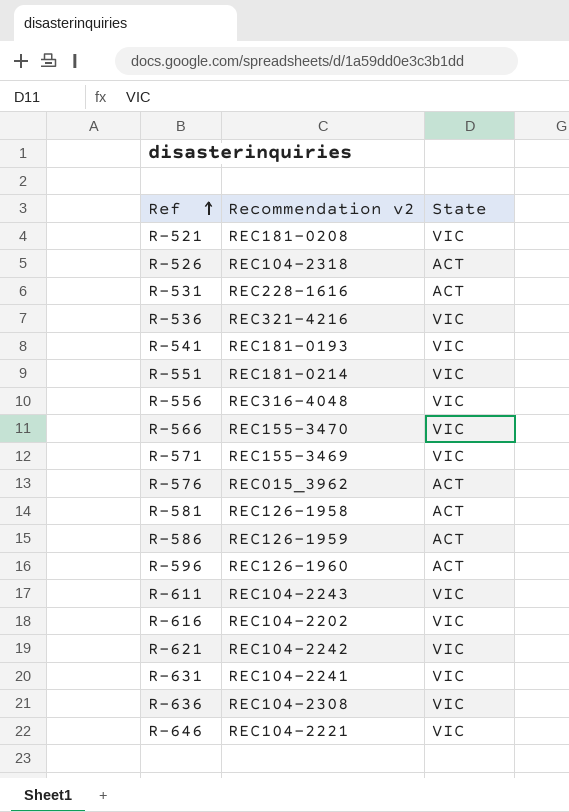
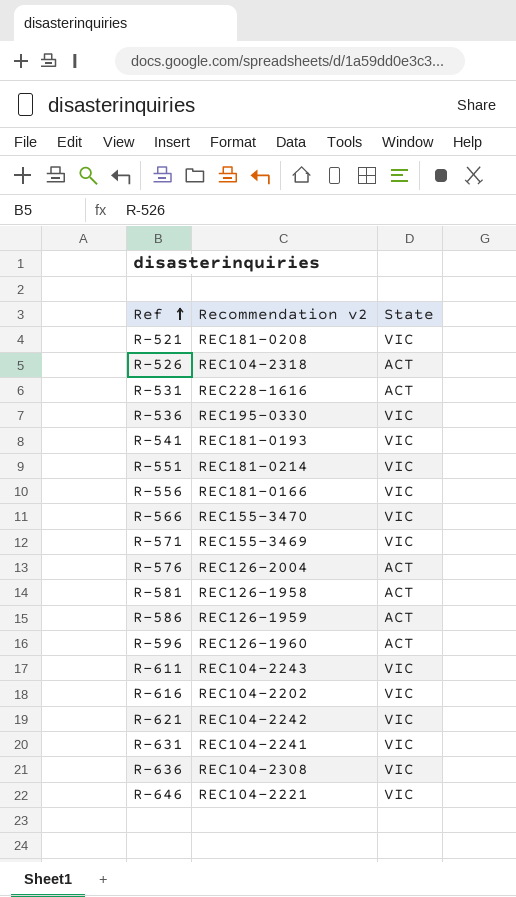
R-536 | Recommendation v2: REC321-4216 -> REC195-0330
R-556 | Recommendation v2: REC316-4048 -> REC181-0166
R-576 | Recommendation v2: REC015_3962 -> REC126-2004

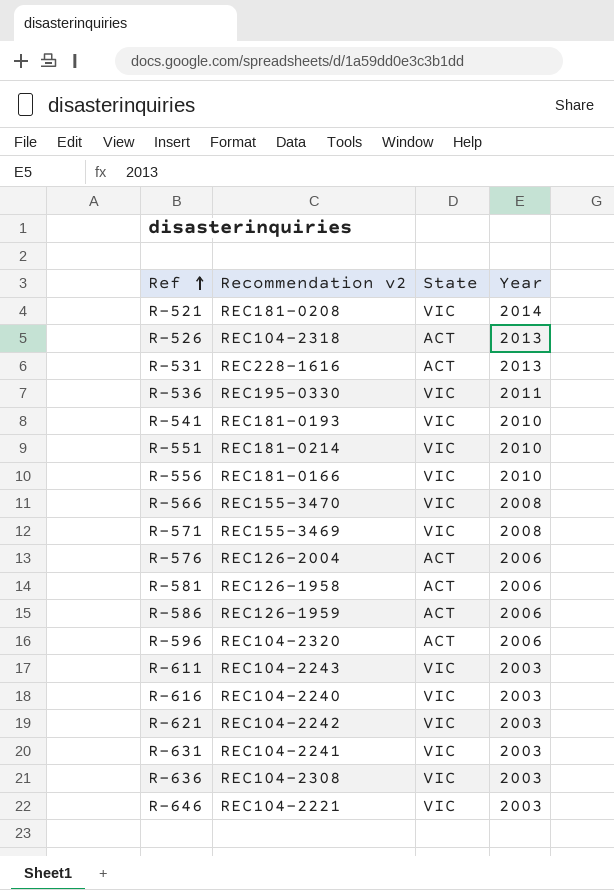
column Year | position: none -> 4
R-596 | Recommendation v2: REC126-1960 -> REC104-2320
R-616 | Recommendation v2: REC104-2202 -> REC104-2240

